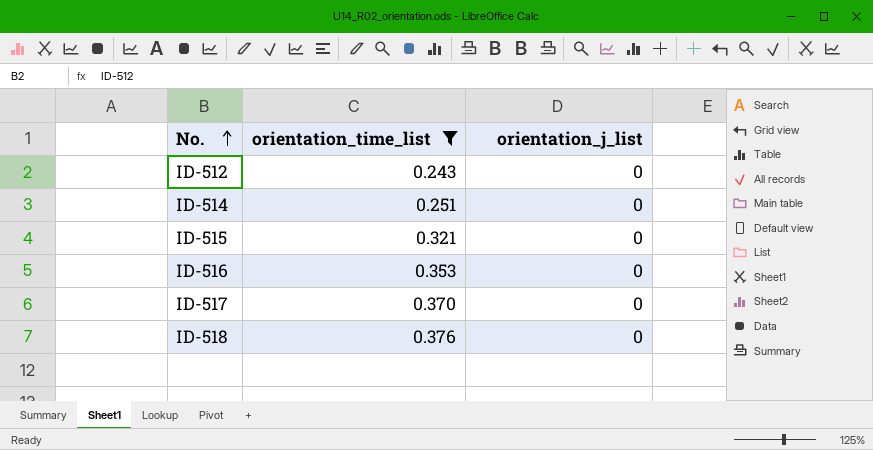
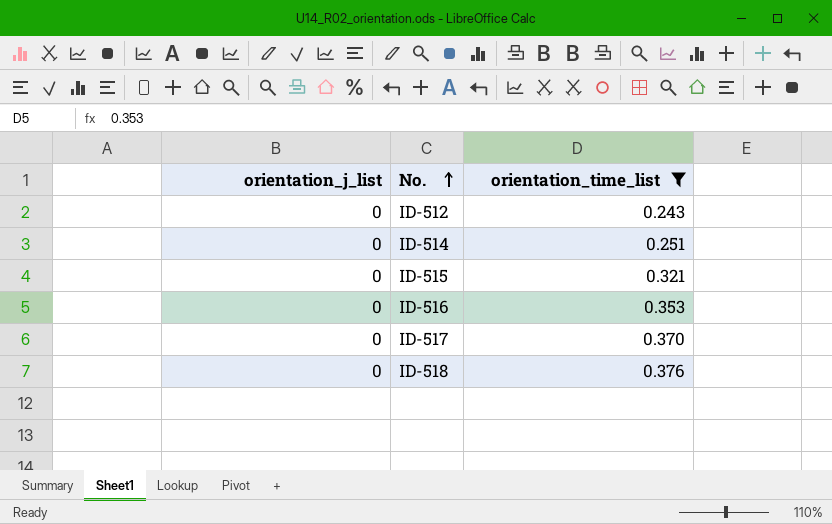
column orientation_j_list | position: 3 -> 1

